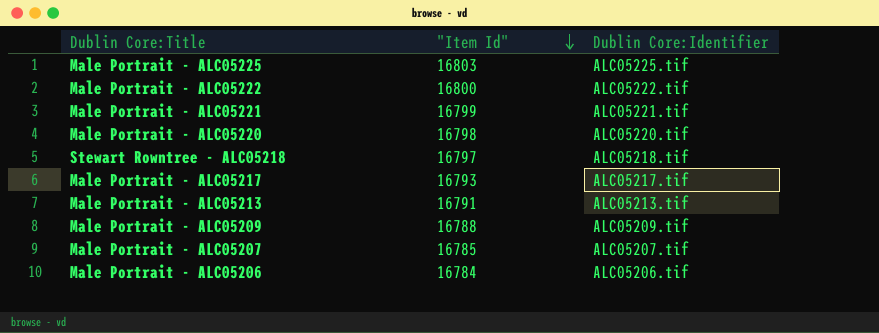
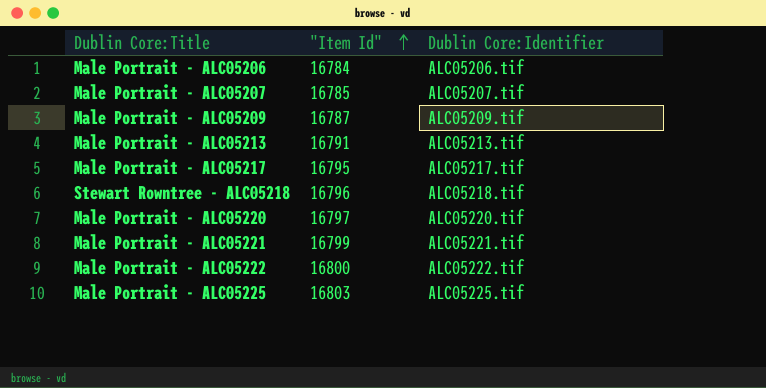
row order: "Item Id" descending -> "Item Id" ascending
Male Portrait - ALC05209 | "Item Id": 16788 -> 16787
Male Portrait - ALC05217 | "Item Id": 16793 -> 16795
Stewart Rowntree - ALC05218 | "Item Id": 16797 -> 16796
Male Portrait - ALC05220 | "Item Id": 16798 -> 16797

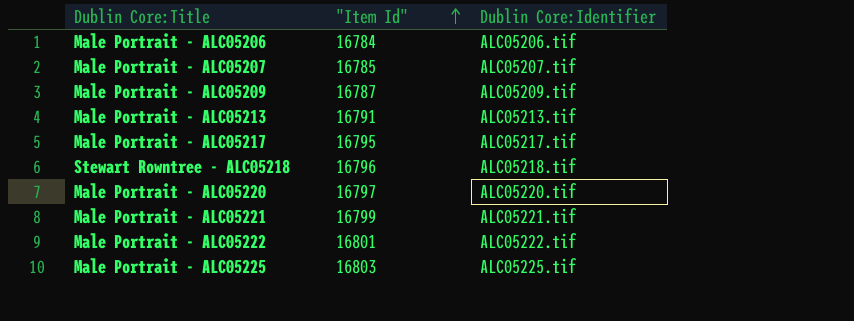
Male Portrait - ALC05222 | "Item Id": 16800 -> 16801

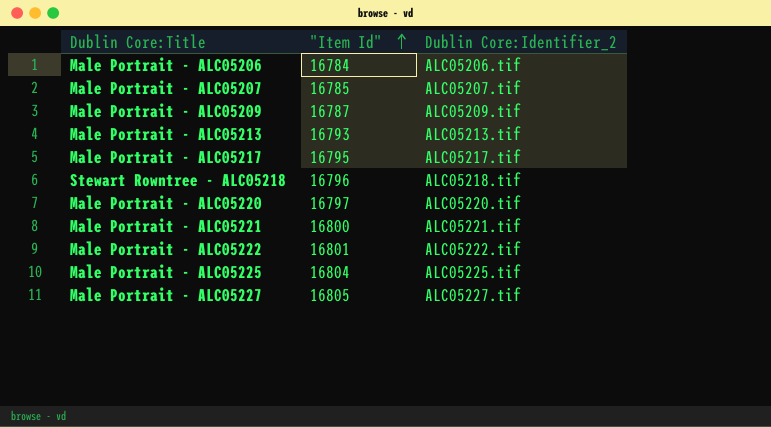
column name: Dublin Core:Identifier -> Dublin Core:Identifier_2
Male Portrait - ALC05213 | "Item Id": 16791 -> 16793
Male Portrait - ALC05221 | "Item Id": 16799 -> 16800
Male Portrait - ALC05225 | "Item Id": 16803 -> 16804
row Male Portrait - ALC05227: none -> 16805 | ALC05227.tif

